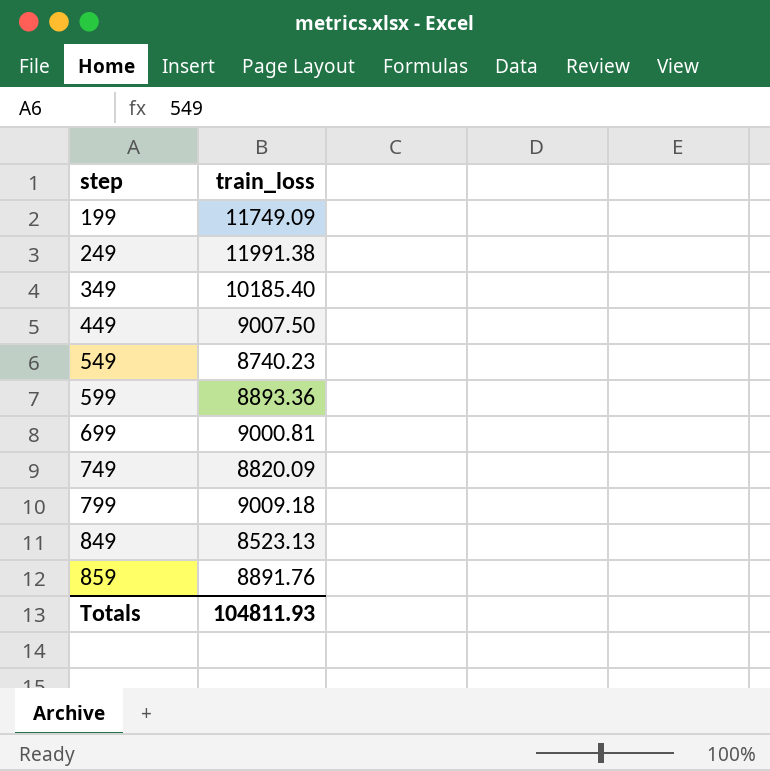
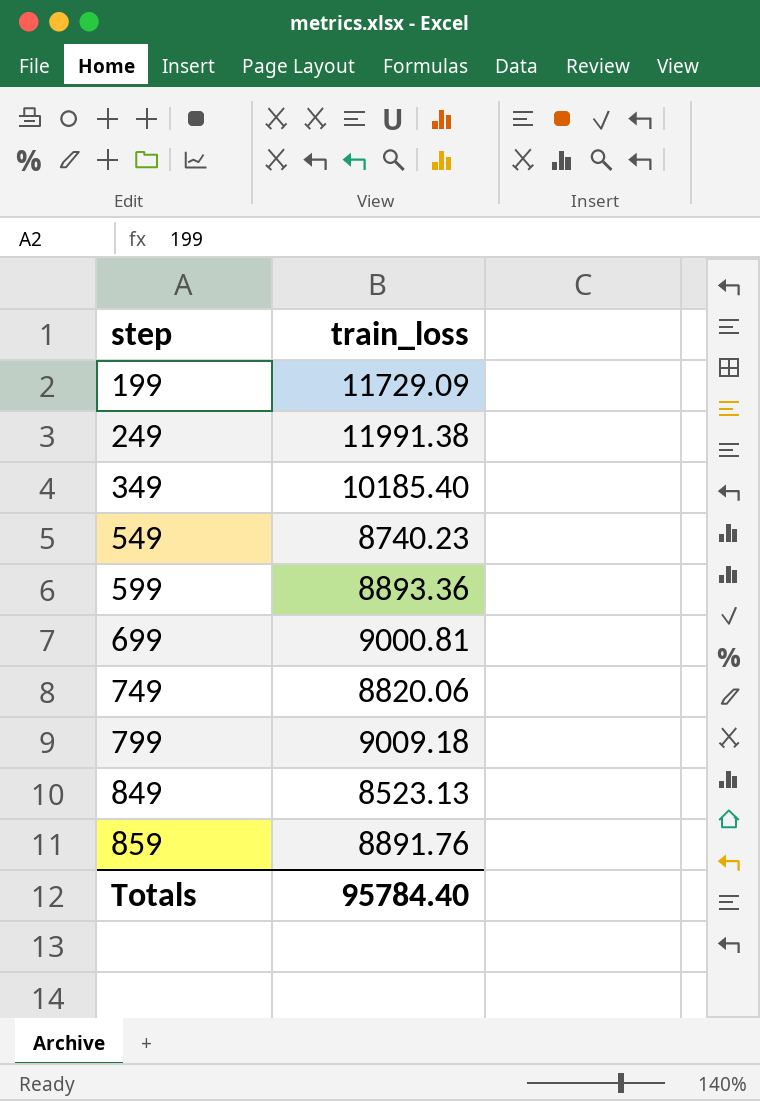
row 449: 9007.50 -> none
199 | train_loss: 11749.09 -> 11729.09
749 | train_loss: 8820.09 -> 8820.06
Totals | train_loss: 104811.93 -> 95784.40

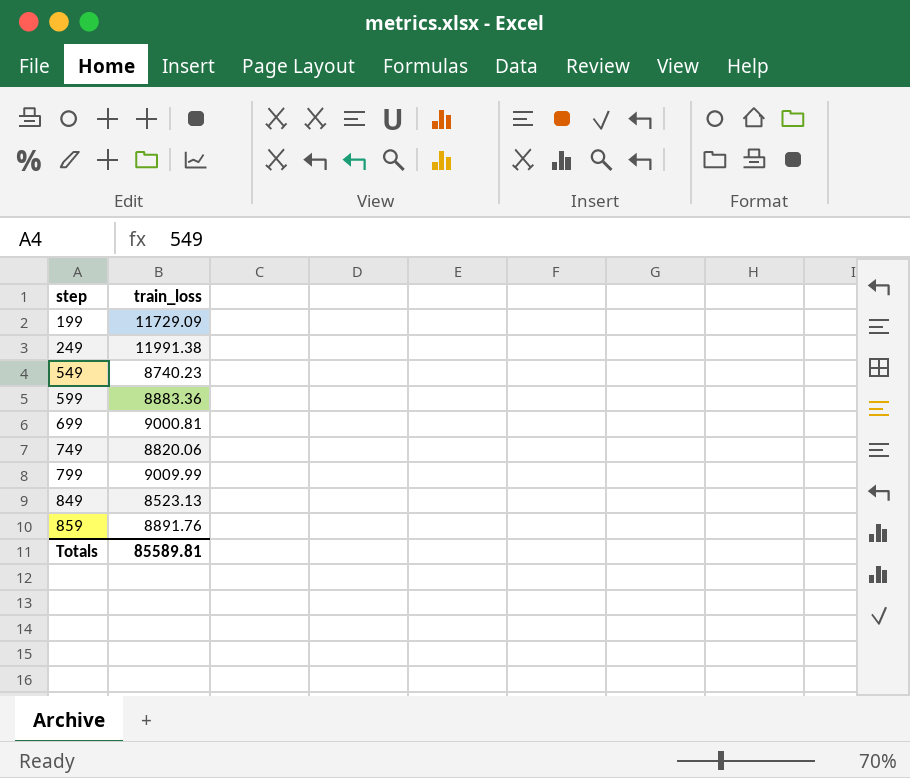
row 349: 10185.40 -> none
599 | train_loss: 8893.36 -> 8883.36
799 | train_loss: 9009.18 -> 9009.99
Totals | train_loss: 95784.40 -> 85589.81

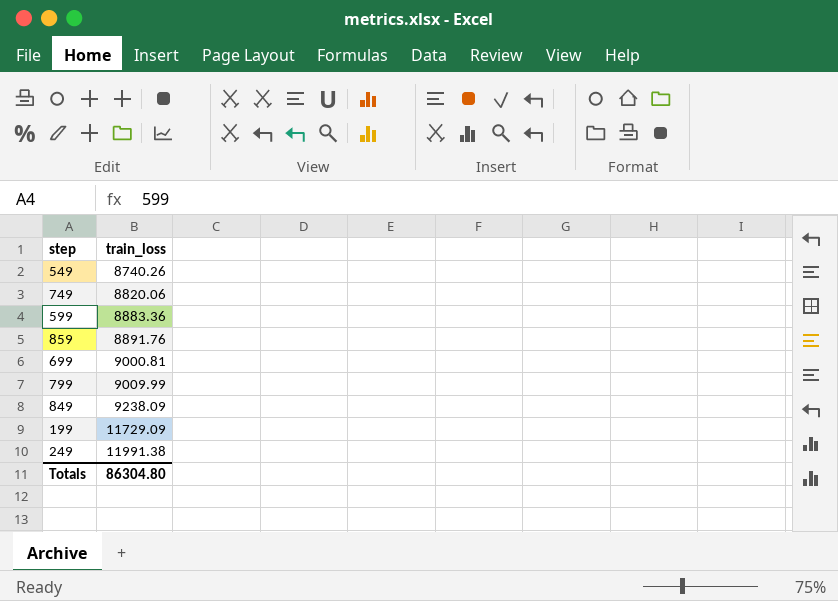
row order: step ascending -> train_loss ascending
549 | train_loss: 8740.23 -> 8740.26
849 | train_loss: 8523.13 -> 9238.09
Totals | train_loss: 85589.81 -> 86304.80

